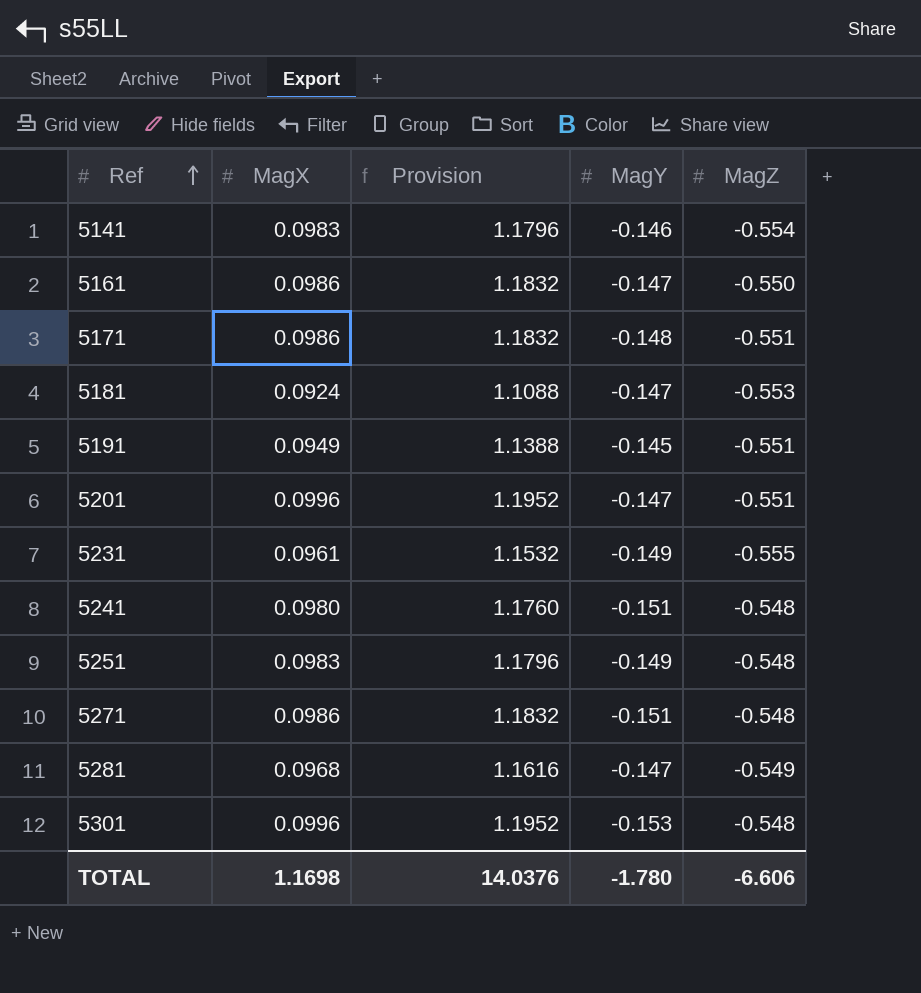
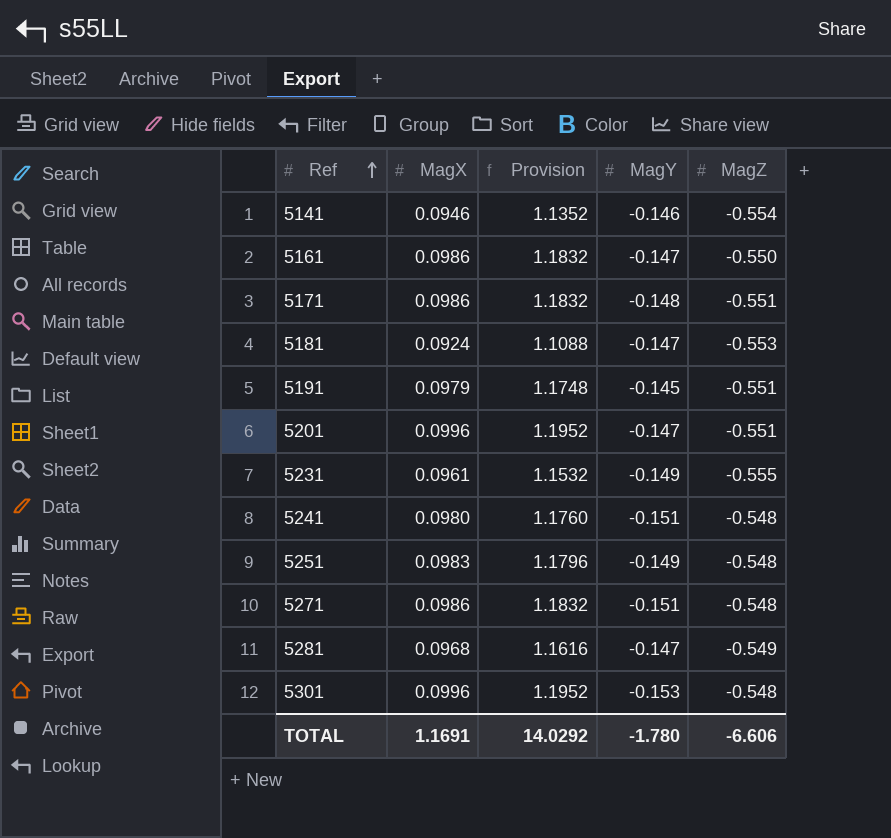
5141 | MagX: 0.0983 -> 0.0946
5141 | Provision: 1.1796 -> 1.1352
5191 | MagX: 0.0949 -> 0.0979
5191 | Provision: 1.1388 -> 1.1748
TOTAL | MagX: 1.1698 -> 1.1691
TOTAL | Provision: 14.0376 -> 14.0292

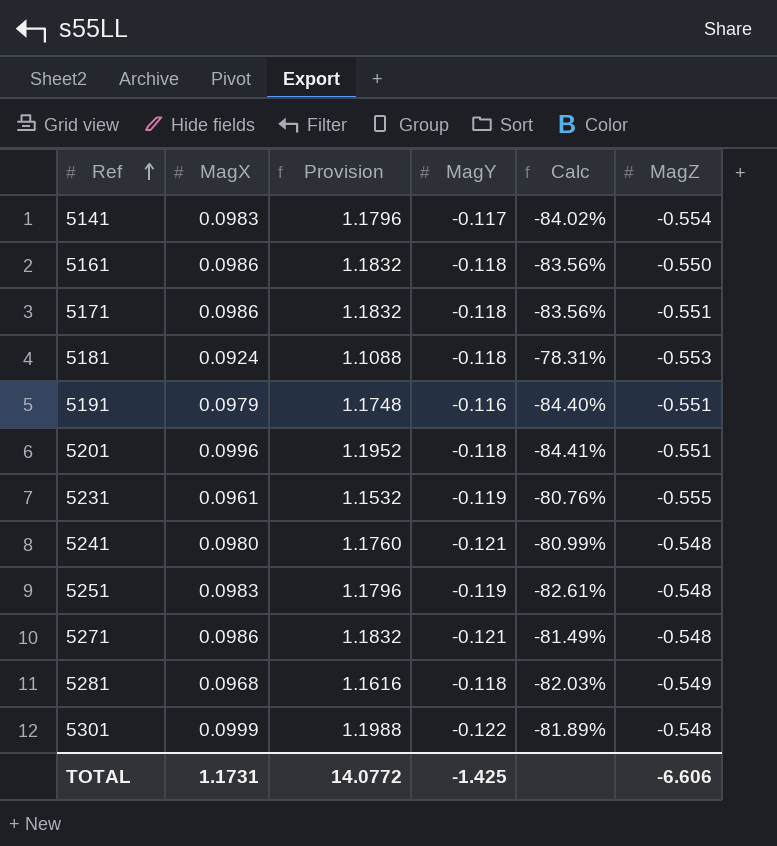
column Calc | formula: none -> [MagX] / [MagY]
5141 | MagX: 0.0946 -> 0.0983
5141 | Provision: 1.1352 -> 1.1796
5141 | MagY: -0.146 -> -0.117
5161 | MagY: -0.147 -> -0.118
5171 | MagY: -0.148 -> -0.118
5181 | MagY: -0.147 -> -0.118
5191 | MagY: -0.145 -> -0.116
5201 | MagY: -0.147 -> -0.118
5231 | MagY: -0.149 -> -0.119
5241 | MagY: -0.151 -> -0.121
5251 | MagY: -0.149 -> -0.119
5271 | MagY: -0.151 -> -0.121
5281 | MagY: -0.147 -> -0.118
5301 | MagX: 0.0996 -> 0.0999
5301 | Provision: 1.1952 -> 1.1988
5301 | MagY: -0.153 -> -0.122
TOTAL | MagX: 1.1691 -> 1.1731
TOTAL | Provision: 14.0292 -> 14.0772
TOTAL | MagY: -1.780 -> -1.425

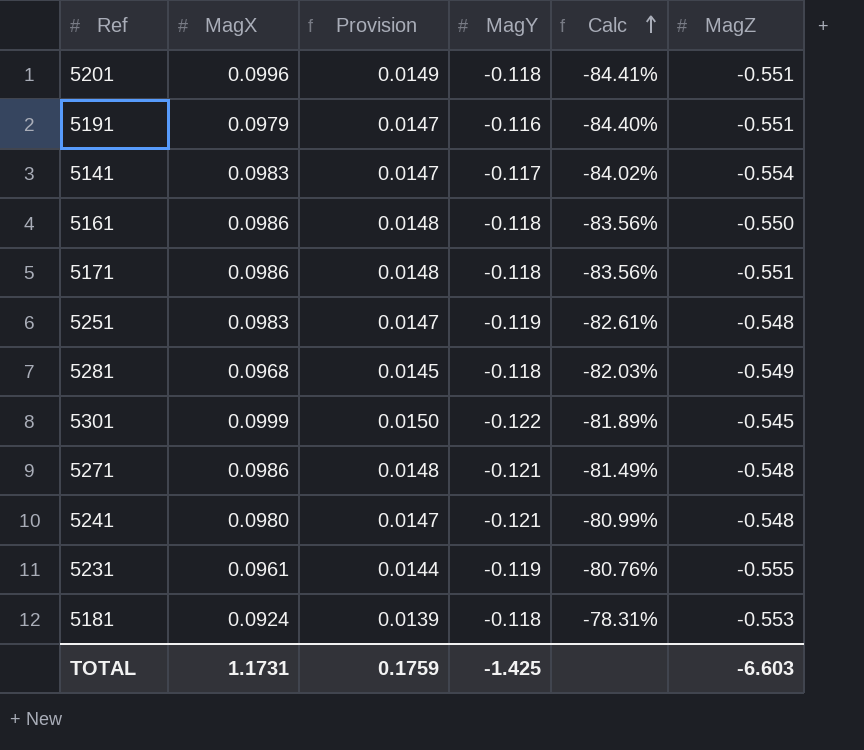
row order: Ref ascending -> Calc ascending
column Provision | formula: [MagX] * 12 -> [MagX] * 0.15
5301 | MagZ: -0.548 -> -0.545
TOTAL | Provision: 14.0772 -> 0.1759
TOTAL | MagZ: -6.606 -> -6.603

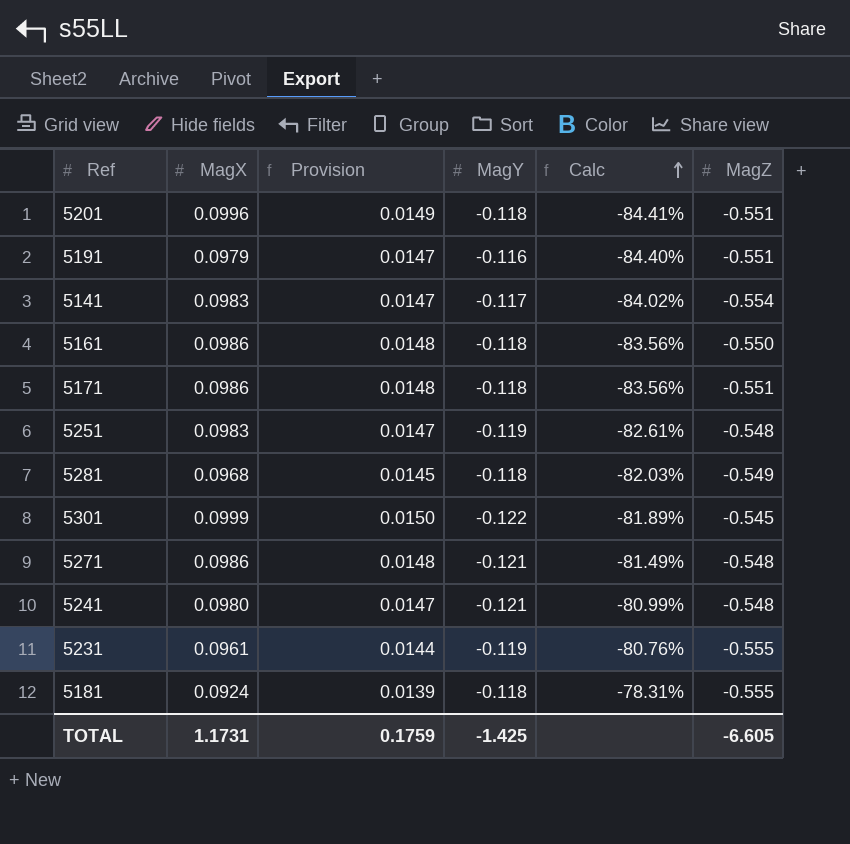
5181 | MagZ: -0.553 -> -0.555
TOTAL | MagZ: -6.603 -> -6.605

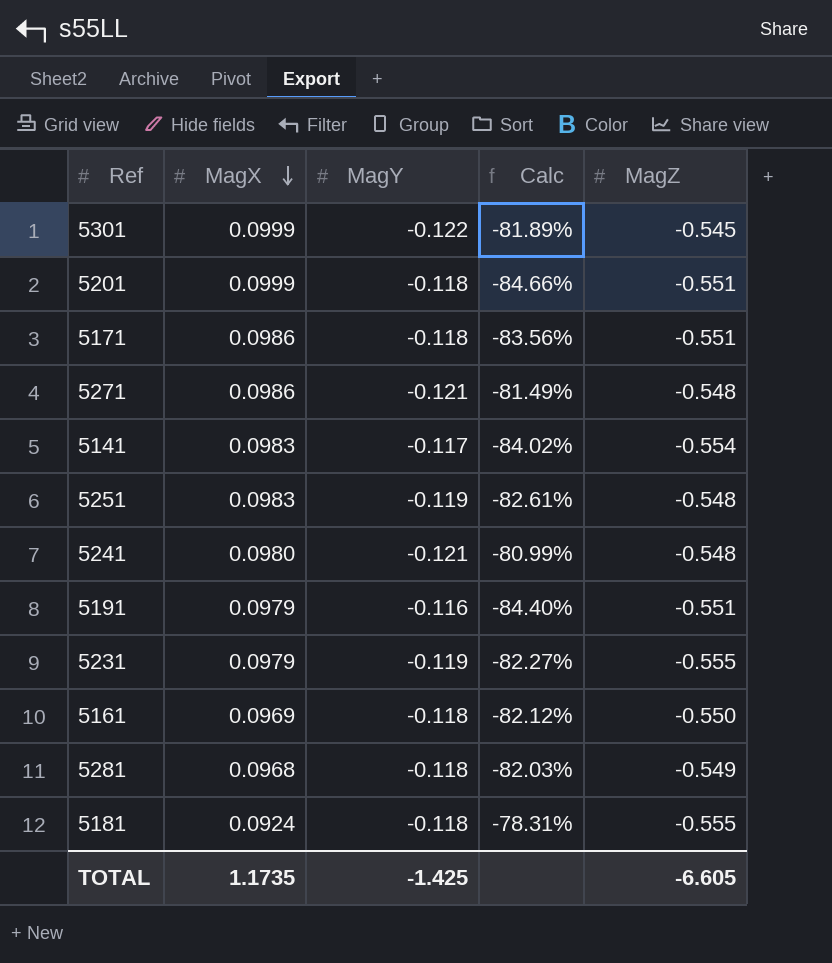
row order: Calc ascending -> MagX descending
column Provision | formula: [MagX] * 0.15 -> none
5201 | MagX: 0.0996 -> 0.0999
5201 | Calc: -84.41% -> -84.66%
5231 | MagX: 0.0961 -> 0.0979
5231 | Calc: -80.76% -> -82.27%
5161 | MagX: 0.0986 -> 0.0969
5161 | Calc: -83.56% -> -82.12%
TOTAL | MagX: 1.1731 -> 1.1735

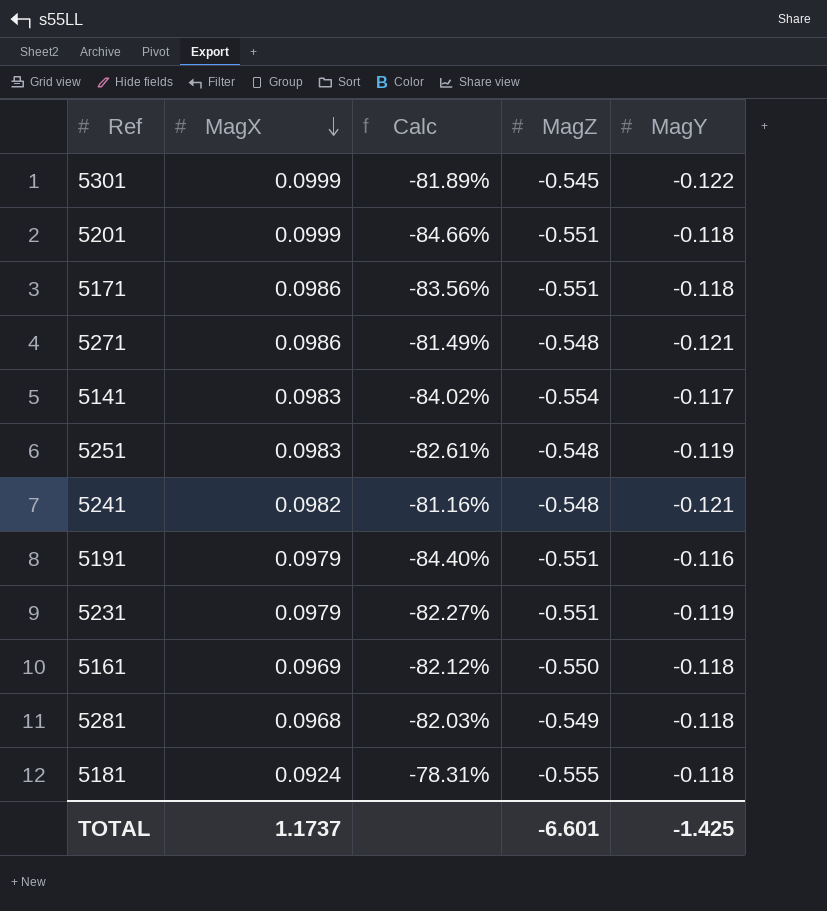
column MagY | position: 3 -> 5
5241 | MagX: 0.0980 -> 0.0982
5241 | Calc: -80.99% -> -81.16%
5231 | MagZ: -0.555 -> -0.551
TOTAL | MagX: 1.1735 -> 1.1737
TOTAL | MagZ: -6.605 -> -6.601

